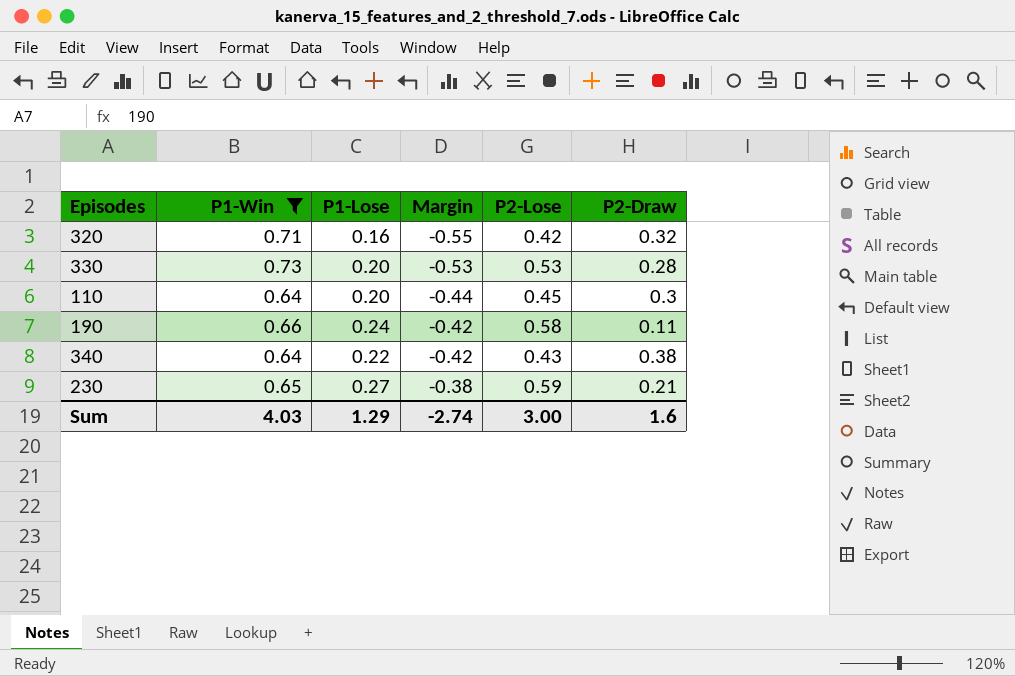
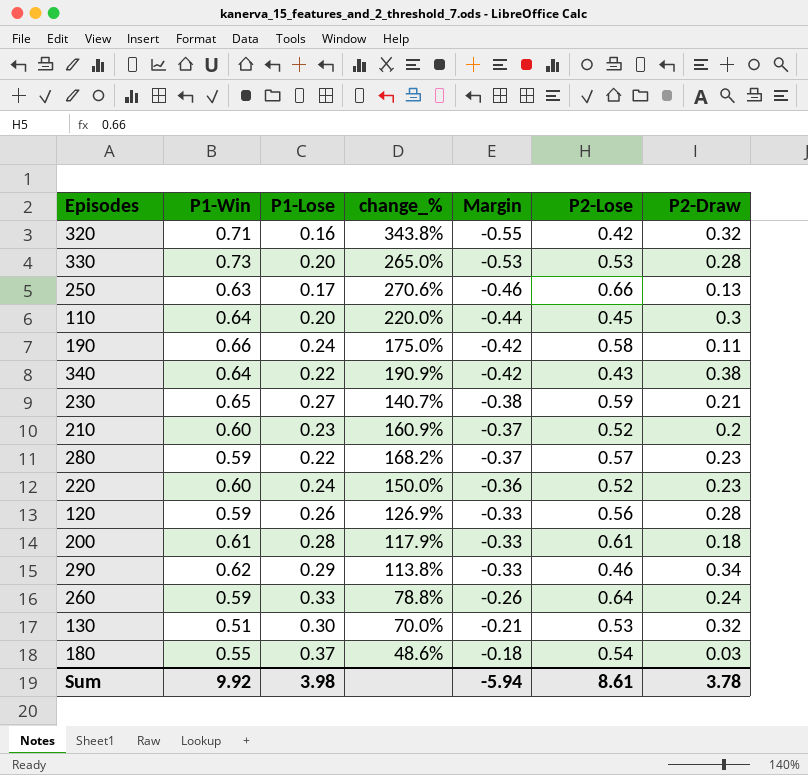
filter: P1-Win >= 0.64 -> none
column change_% | formula: none -> ([P1-Win] - [P1-Lose]) / [P1-Lose]
Sum | P1-Win: 4.03 -> 9.92
Sum | P1-Lose: 1.29 -> 3.98
Sum | Margin: -2.74 -> -5.94
Sum | P2-Lose: 3.00 -> 8.61
Sum | P2-Draw: 1.6 -> 3.78

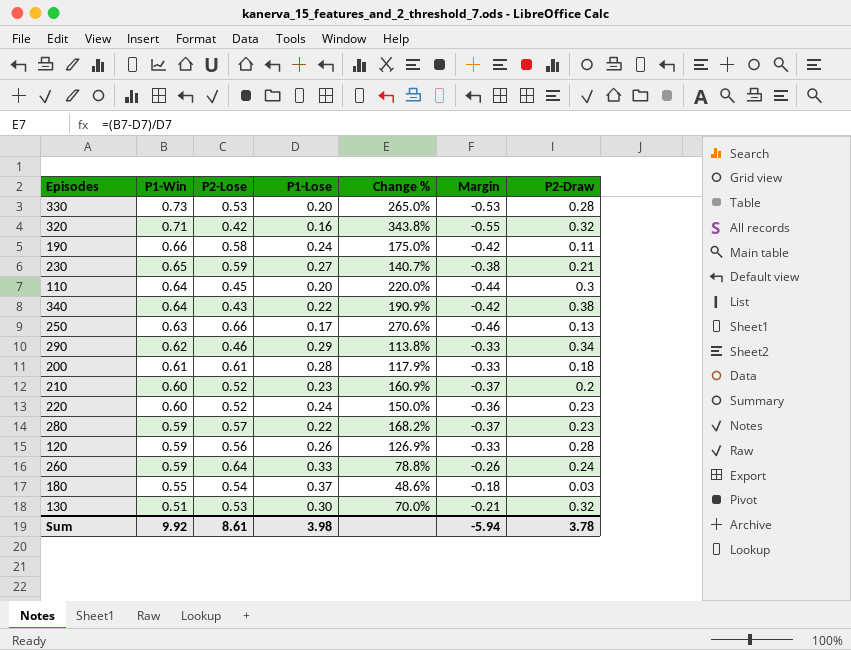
row order: Margin ascending -> P1-Win descending
column P2-Lose | position: 6 -> 3
column name: change_% -> Change %

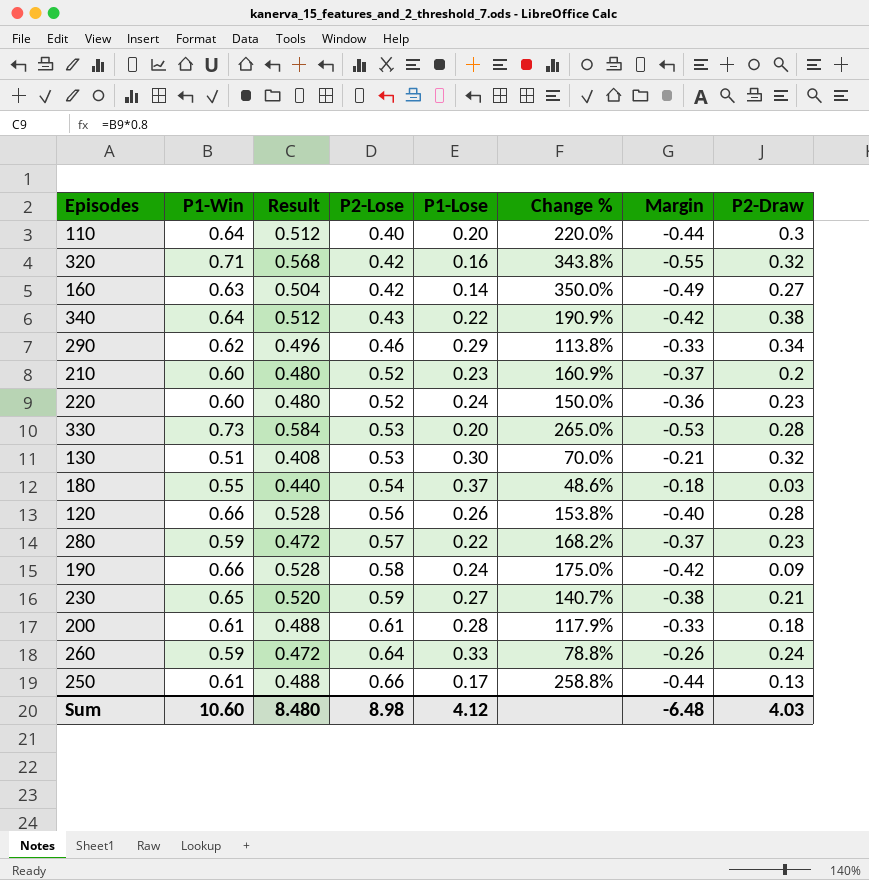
row order: P1-Win descending -> P2-Lose ascending
column Result | formula: none -> [P1-Win] * 0.8
110 | P2-Lose: 0.45 -> 0.40
row 160: none -> 0.63 | 0.504 | 0.42 | 0.14 | 350.0% | -0.49 | 0.27
120 | P1-Win: 0.59 -> 0.66
120 | Change %: 126.9% -> 153.8%
120 | Margin: -0.33 -> -0.40
190 | P2-Draw: 0.11 -> 0.09
250 | P1-Win: 0.63 -> 0.61
250 | Change %: 270.6% -> 258.8%
250 | Margin: -0.46 -> -0.44
Sum | P1-Win: 9.92 -> 10.60
Sum | P2-Lose: 8.61 -> 8.98
Sum | P1-Lose: 3.98 -> 4.12
Sum | Margin: -5.94 -> -6.48
Sum | P2-Draw: 3.78 -> 4.03

